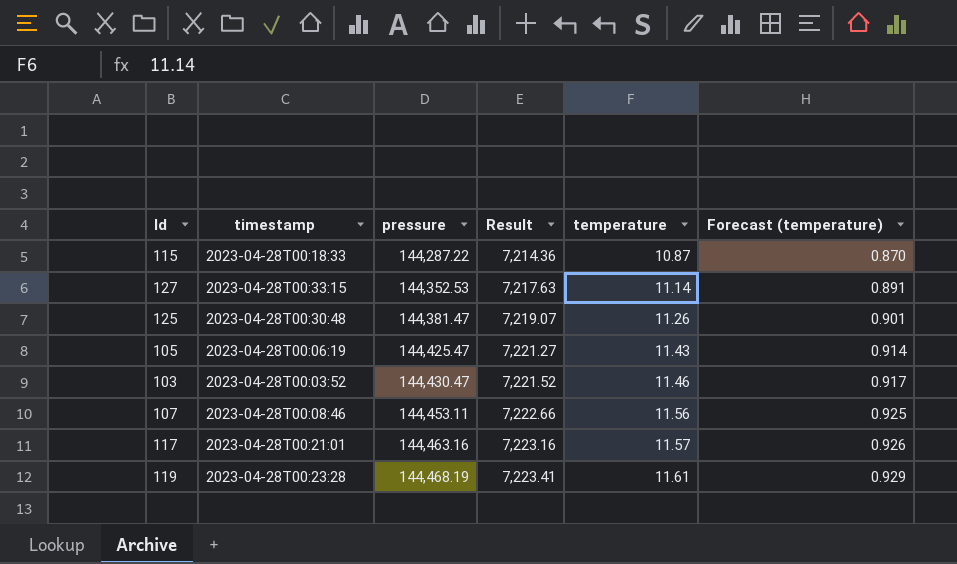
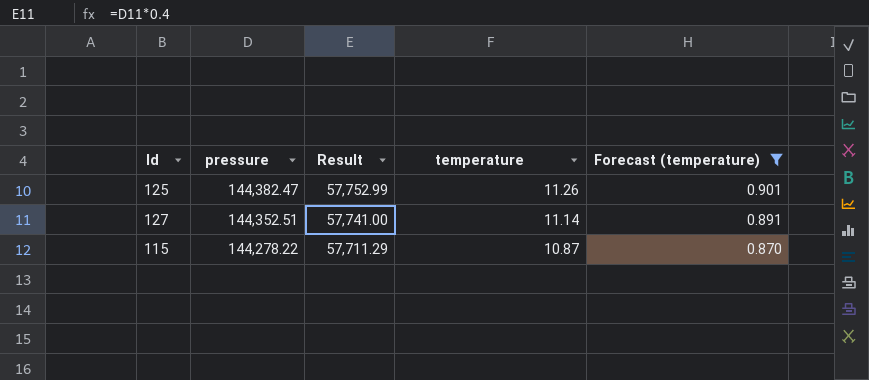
filter: none -> Forecast (temperature) <= 0.901
row order: pressure ascending -> pressure descending
column timestamp | position: 2 -> none
column Result | formula: [pressure] * 0.05 -> [pressure] * 0.4
125 | pressure: 144,381.47 -> 144,382.47
127 | pressure: 144,352.53 -> 144,352.51
115 | pressure: 144,287.22 -> 144,278.22

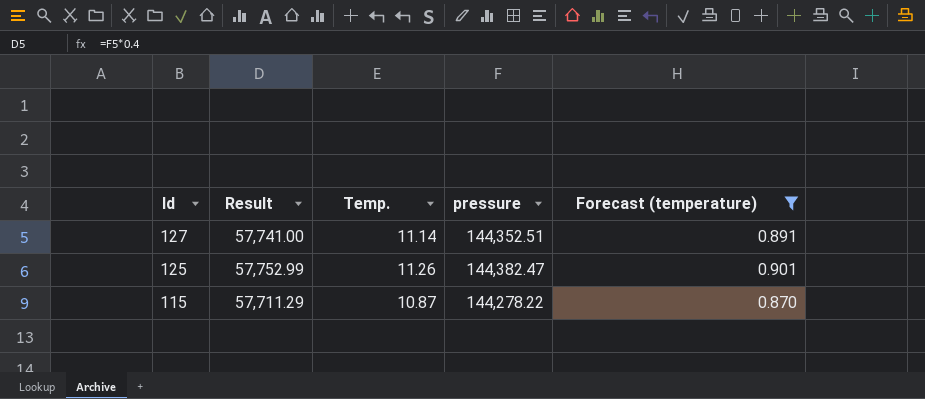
row order: pressure descending -> Id descending
column name: temperature -> Temp.
column pressure | position: 2 -> 4

